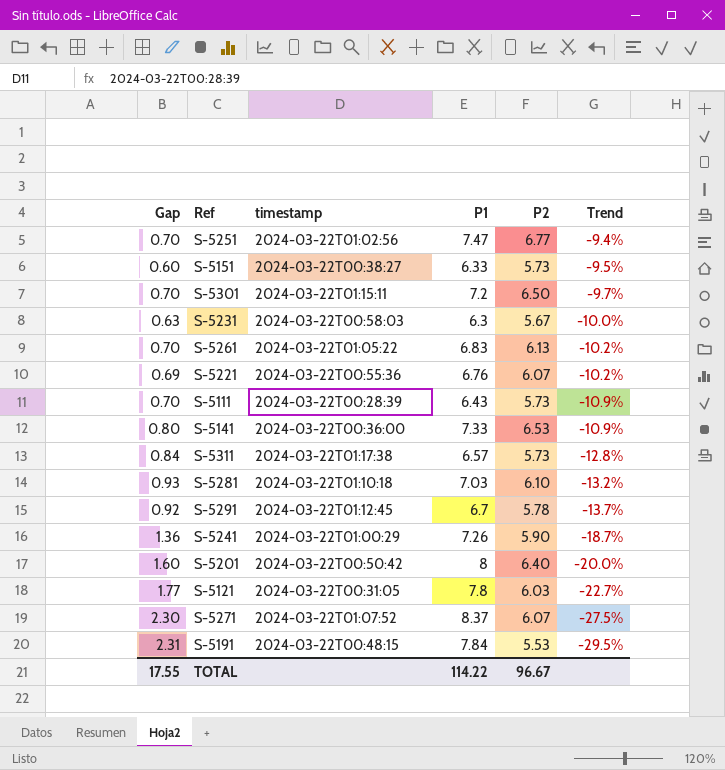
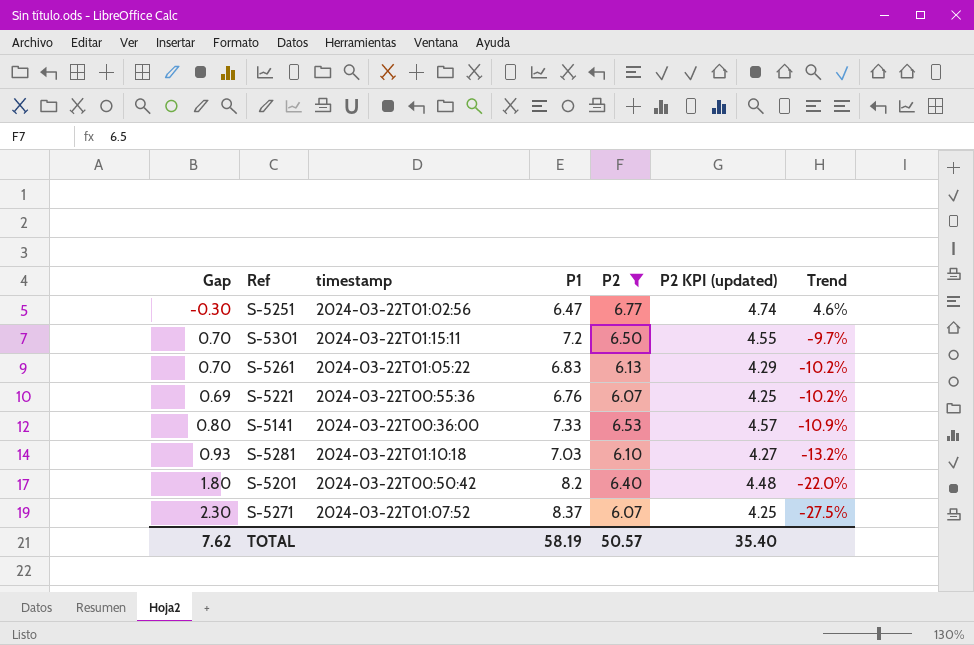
filter: none -> P2 >= 6.07
column P2 KPI (updated) | formula: none -> [P2] * 0.7
S-5251 | Gap: 0.70 -> -0.30
S-5251 | P1: 7.47 -> 6.47
S-5251 | Trend: -9.4% -> 4.6%
S-5201 | Gap: 1.60 -> 1.80
S-5201 | P1: 8 -> 8.2
S-5201 | Trend: -20.0% -> -22.0%
TOTAL | Gap: 17.55 -> 7.62
TOTAL | P1: 114.22 -> 58.19
TOTAL | P2: 96.67 -> 50.57

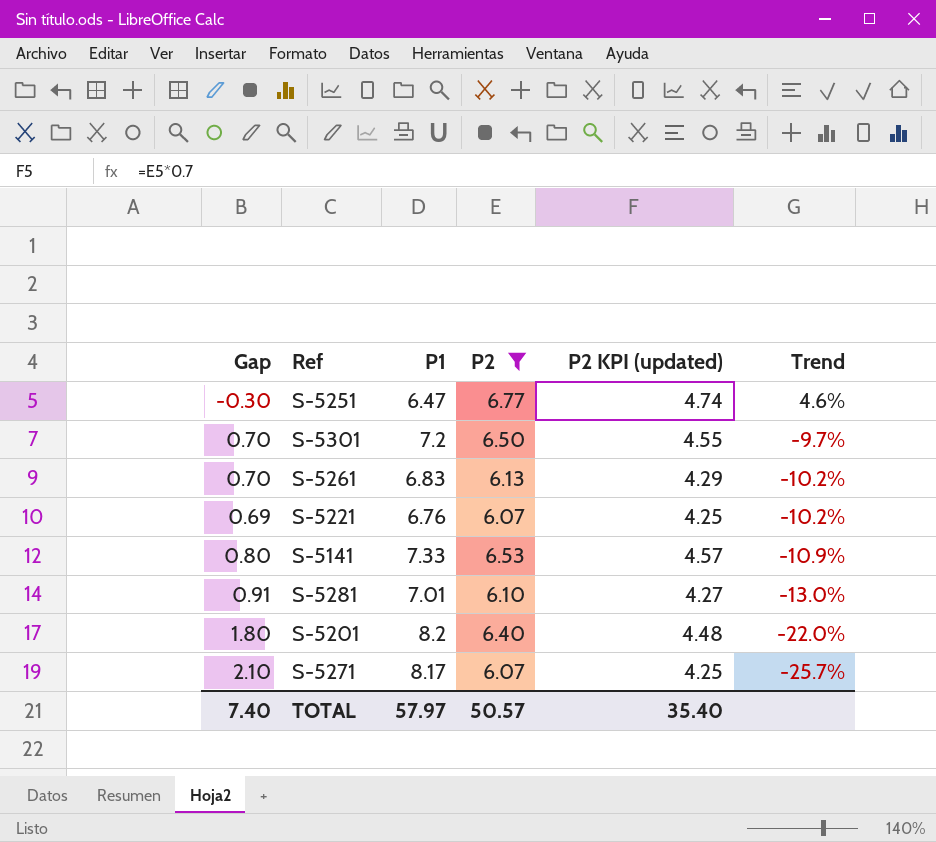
column timestamp | position: 3 -> none
S-5281 | Gap: 0.93 -> 0.91
S-5281 | P1: 7.03 -> 7.01
S-5281 | Trend: -13.2% -> -13.0%
S-5271 | Gap: 2.30 -> 2.10
S-5271 | P1: 8.37 -> 8.17
S-5271 | Trend: -27.5% -> -25.7%
TOTAL | Gap: 7.62 -> 7.40
TOTAL | P1: 58.19 -> 57.97

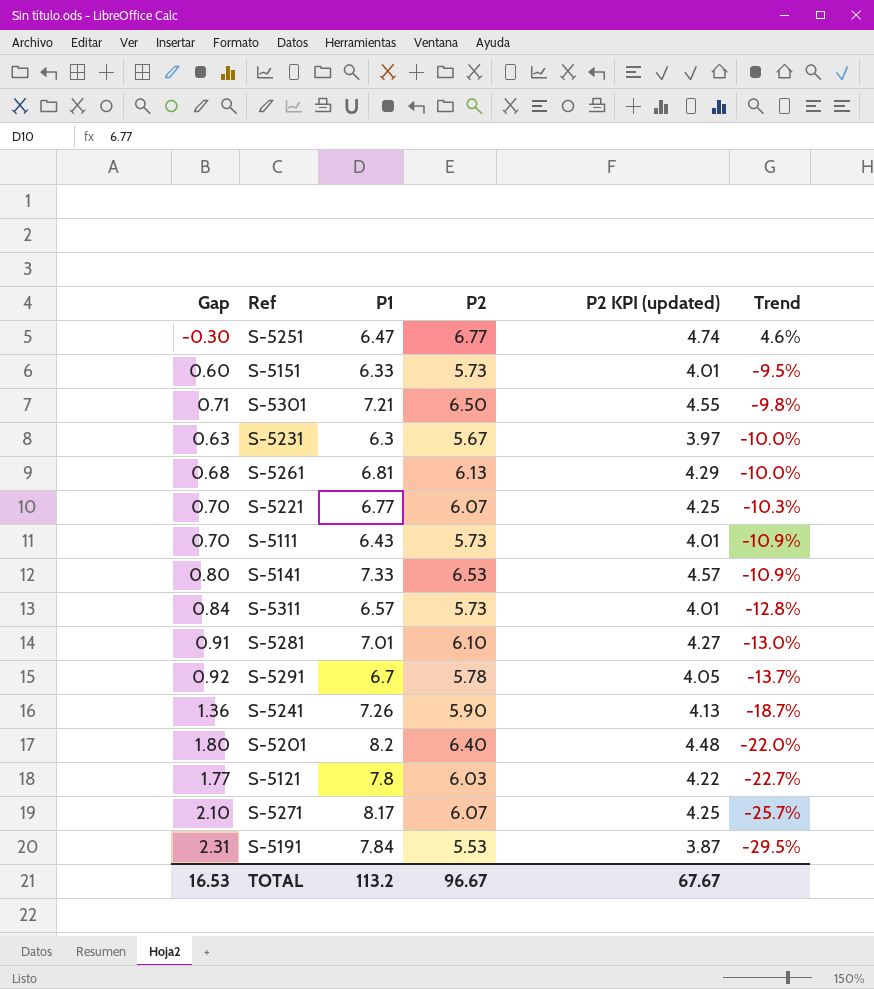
filter: P2 >= 6.07 -> none
S-5301 | Gap: 0.70 -> 0.71
S-5301 | P1: 7.2 -> 7.21
S-5301 | Trend: -9.7% -> -9.8%
S-5261 | Gap: 0.70 -> 0.68
S-5261 | P1: 6.83 -> 6.81
S-5261 | Trend: -10.2% -> -10.0%
S-5221 | Gap: 0.69 -> 0.70
S-5221 | P1: 6.76 -> 6.77
S-5221 | Trend: -10.2% -> -10.3%
TOTAL | Gap: 7.40 -> 16.53
TOTAL | P1: 57.97 -> 113.2
TOTAL | P2: 50.57 -> 96.67
TOTAL | P2 KPI (updated): 35.40 -> 67.67

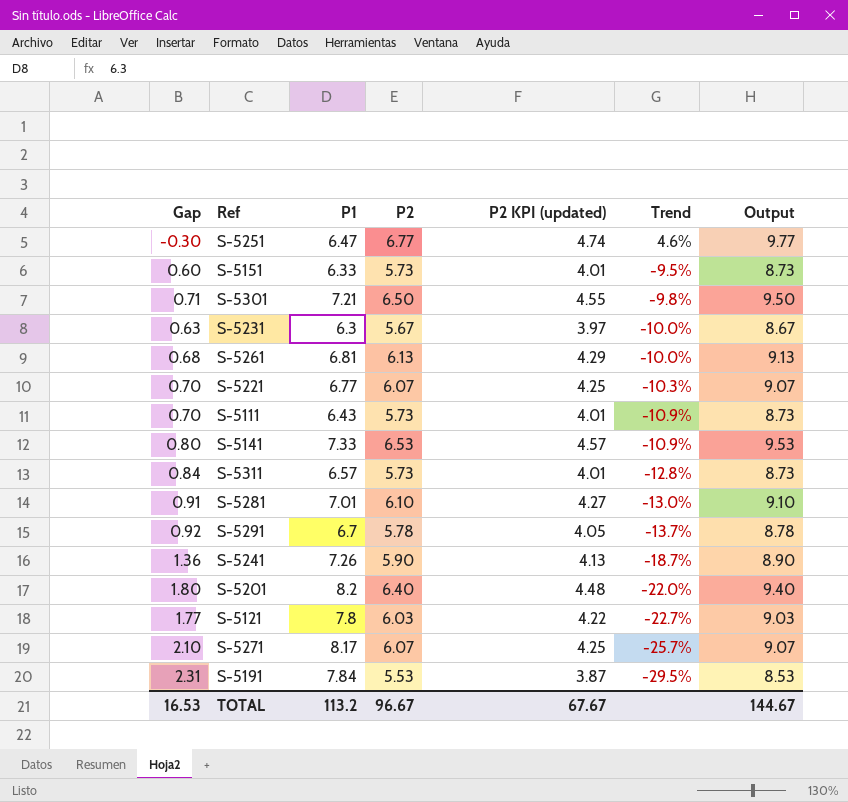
column Output | formula: none -> [P2] + 3

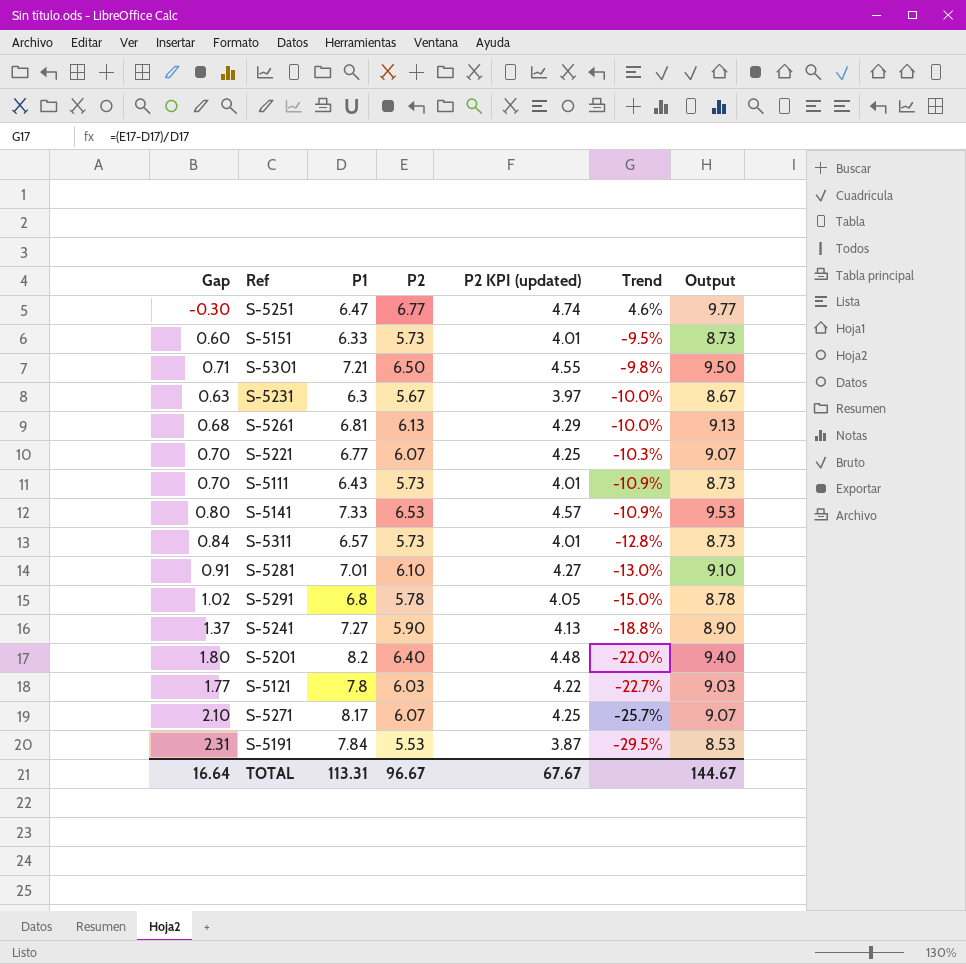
S-5291 | Gap: 0.92 -> 1.02
S-5291 | P1: 6.7 -> 6.8
S-5291 | Trend: -13.7% -> -15.0%
S-5241 | Gap: 1.36 -> 1.37
S-5241 | P1: 7.26 -> 7.27
S-5241 | Trend: -18.7% -> -18.8%
TOTAL | Gap: 16.53 -> 16.64
TOTAL | P1: 113.2 -> 113.31

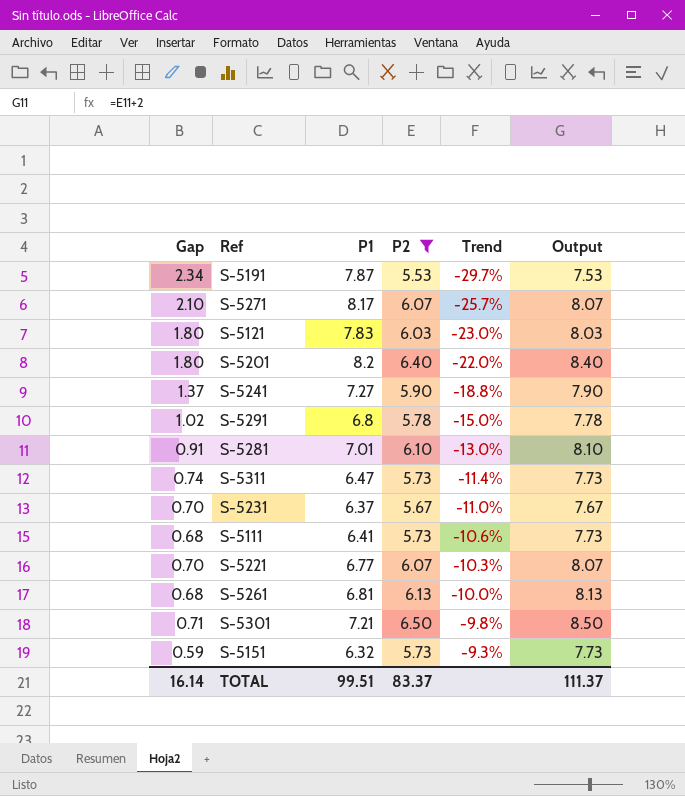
filter: none -> P2 <= 6.50
row order: Trend descending -> Trend ascending
column P2 KPI (updated) | formula: [P2] * 0.7 -> none
column Output | formula: [P2] + 3 -> [P2] + 2
S-5191 | Gap: 2.31 -> 2.34
S-5191 | P1: 7.84 -> 7.87
S-5191 | Trend: -29.5% -> -29.7%
S-5121 | Gap: 1.77 -> 1.80
S-5121 | P1: 7.8 -> 7.83
S-5121 | Trend: -22.7% -> -23.0%
S-5311 | Gap: 0.84 -> 0.74
S-5311 | P1: 6.57 -> 6.47
S-5311 | Trend: -12.8% -> -11.4%
S-5231 | Gap: 0.63 -> 0.70
S-5231 | P1: 6.3 -> 6.37
S-5231 | Trend: -10.0% -> -11.0%
S-5111 | Gap: 0.70 -> 0.68
S-5111 | P1: 6.43 -> 6.41
S-5111 | Trend: -10.9% -> -10.6%
S-5151 | Gap: 0.60 -> 0.59
S-5151 | P1: 6.33 -> 6.32
S-5151 | Trend: -9.5% -> -9.3%
TOTAL | Gap: 16.64 -> 16.14
TOTAL | P1: 113.31 -> 99.51
TOTAL | P2: 96.67 -> 83.37
TOTAL | Output: 144.67 -> 111.37

